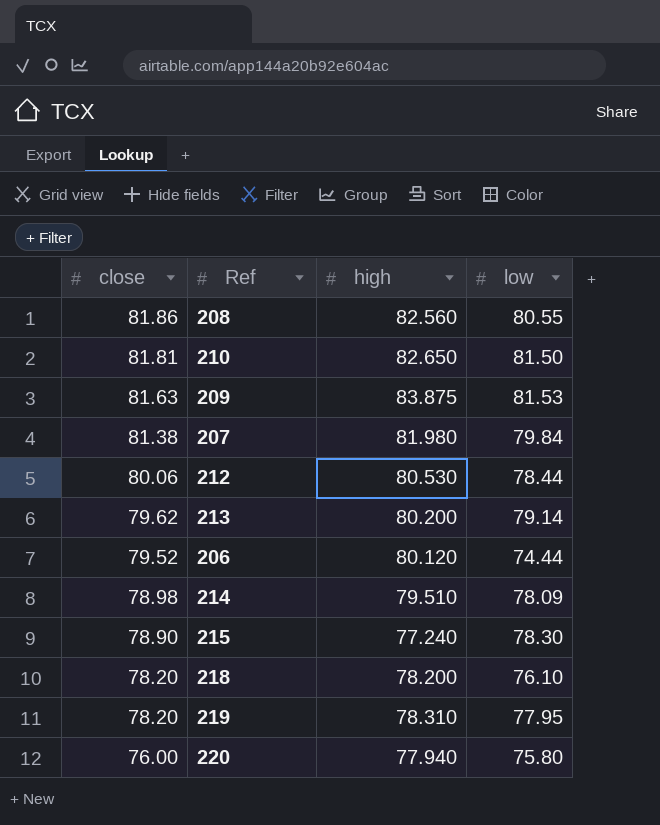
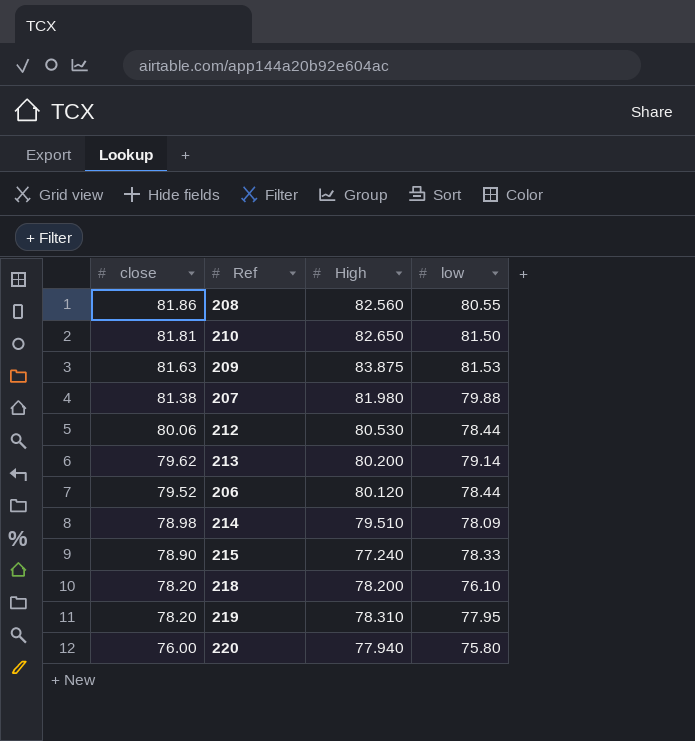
column name: high -> High
207 | low: 79.84 -> 79.88
206 | low: 74.44 -> 78.44
215 | low: 78.30 -> 78.33

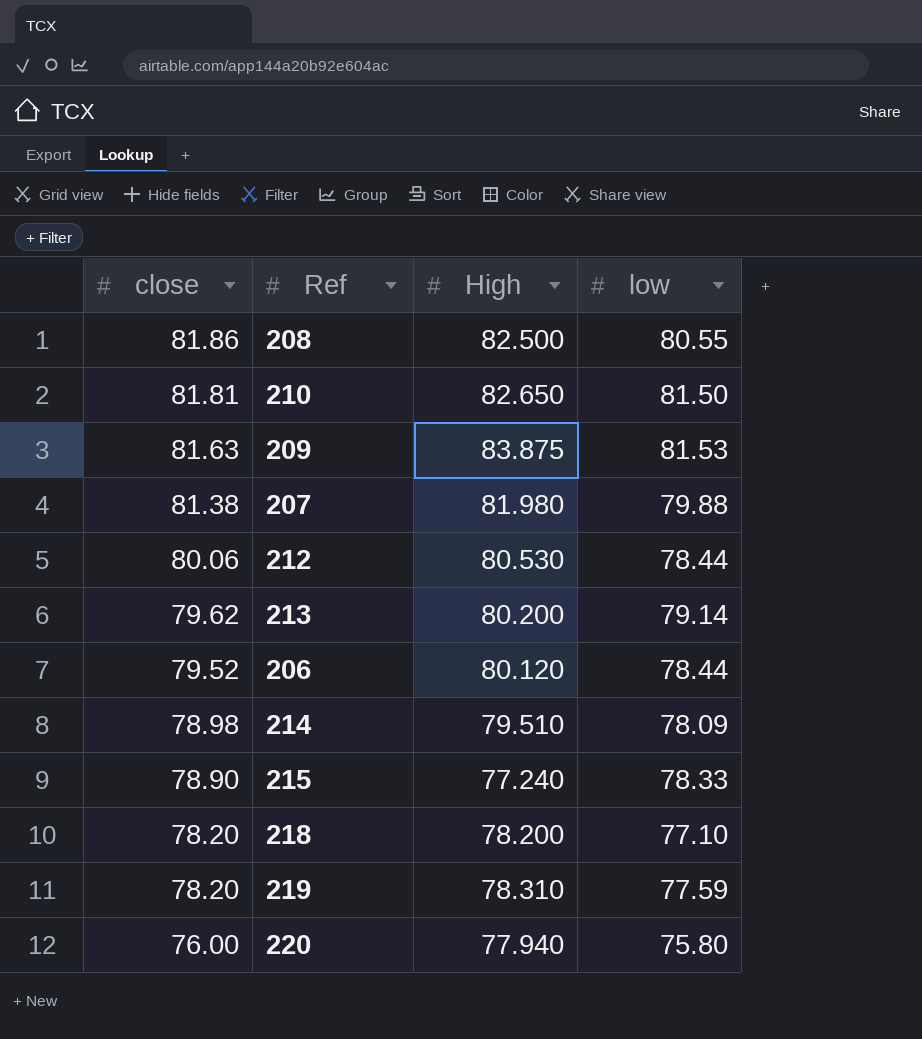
208 | High: 82.560 -> 82.500
218 | low: 76.10 -> 77.10
219 | low: 77.95 -> 77.59

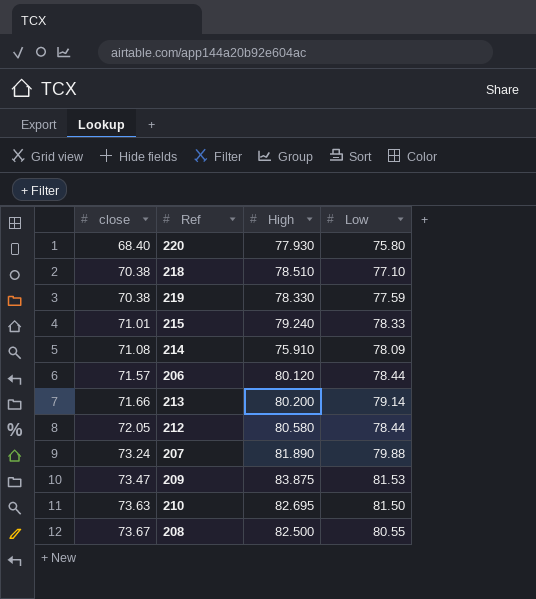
row order: close descending -> close ascending
column name: low -> Low
220 | close: 76.00 -> 68.40
220 | High: 77.940 -> 77.930
218 | close: 78.20 -> 70.38
218 | High: 78.200 -> 78.510
219 | close: 78.20 -> 70.38
219 | High: 78.310 -> 78.330
215 | close: 78.90 -> 71.01
215 | High: 77.240 -> 79.240
214 | close: 78.98 -> 71.08
214 | High: 79.510 -> 75.910
206 | close: 79.52 -> 71.57
213 | close: 79.62 -> 71.66
212 | close: 80.06 -> 72.05
212 | High: 80.530 -> 80.580
207 | close: 81.38 -> 73.24
207 | High: 81.980 -> 81.890
209 | close: 81.63 -> 73.47
210 | close: 81.81 -> 73.63
210 | High: 82.650 -> 82.695
208 | close: 81.86 -> 73.67

